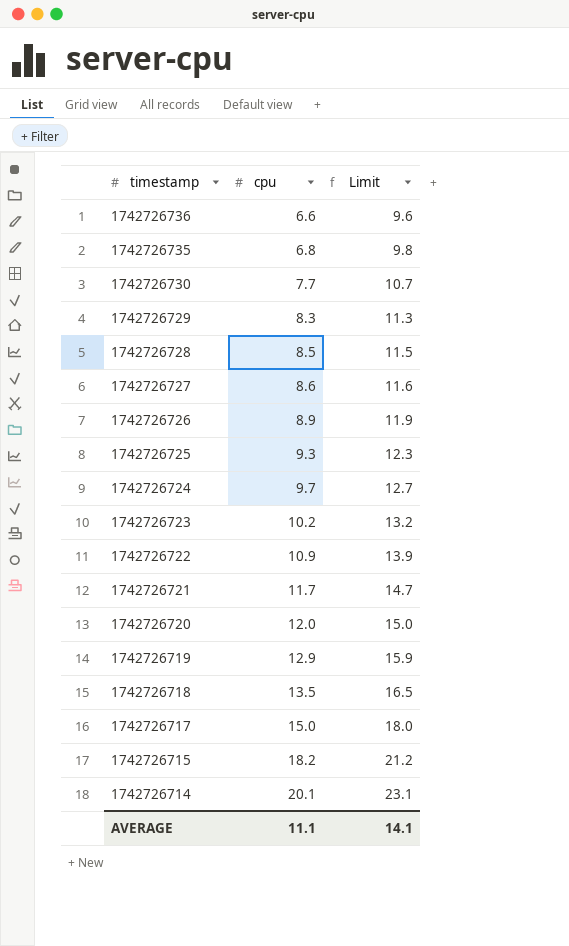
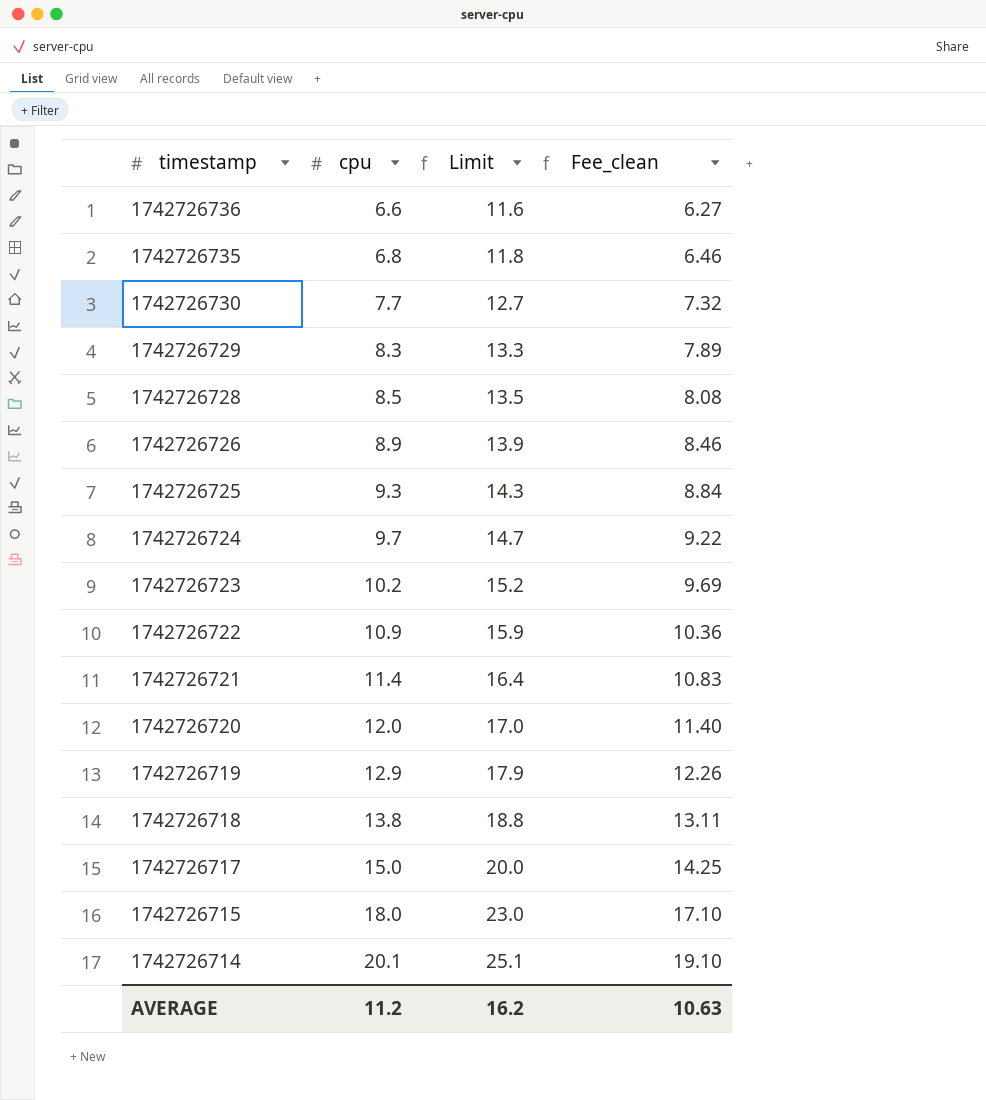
column Limit | formula: [cpu] + 3 -> [cpu] + 5
column Fee_clean | formula: none -> [cpu] * 0.95
row 1742726727: 8.6 | 11.6 -> none
1742726721 | cpu: 11.7 -> 11.4
1742726718 | cpu: 13.5 -> 13.8
1742726715 | cpu: 18.2 -> 18.0
AVERAGE | cpu: 11.1 -> 11.2
AVERAGE | Limit: 14.1 -> 16.2

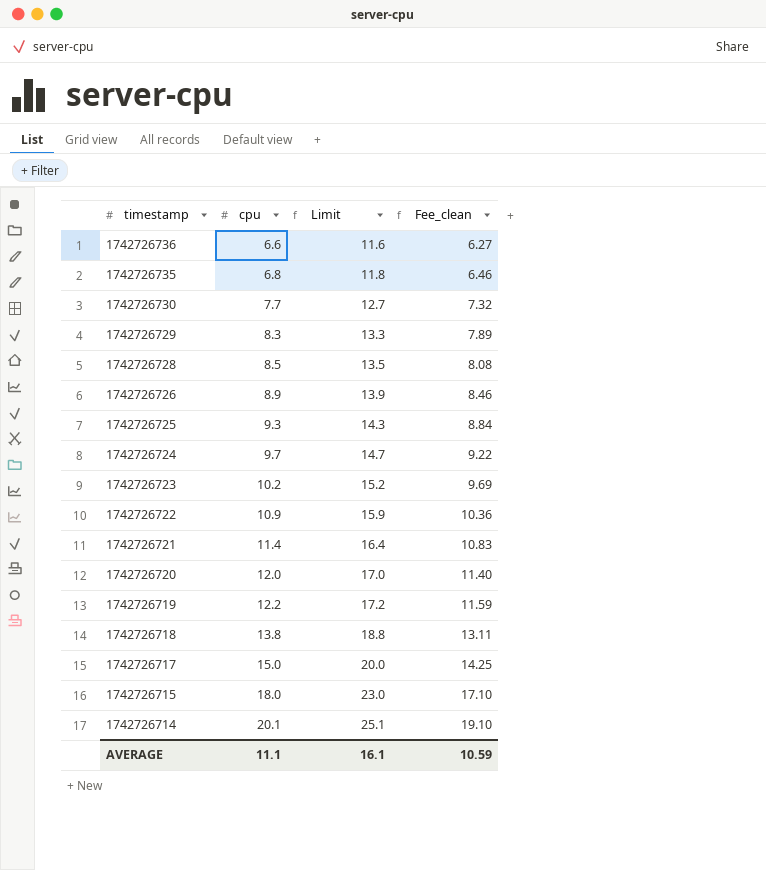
1742726719 | cpu: 12.9 -> 12.2
1742726719 | Limit: 17.9 -> 17.2
1742726719 | Fee_clean: 12.26 -> 11.59
AVERAGE | cpu: 11.2 -> 11.1
AVERAGE | Limit: 16.2 -> 16.1
AVERAGE | Fee_clean: 10.63 -> 10.59

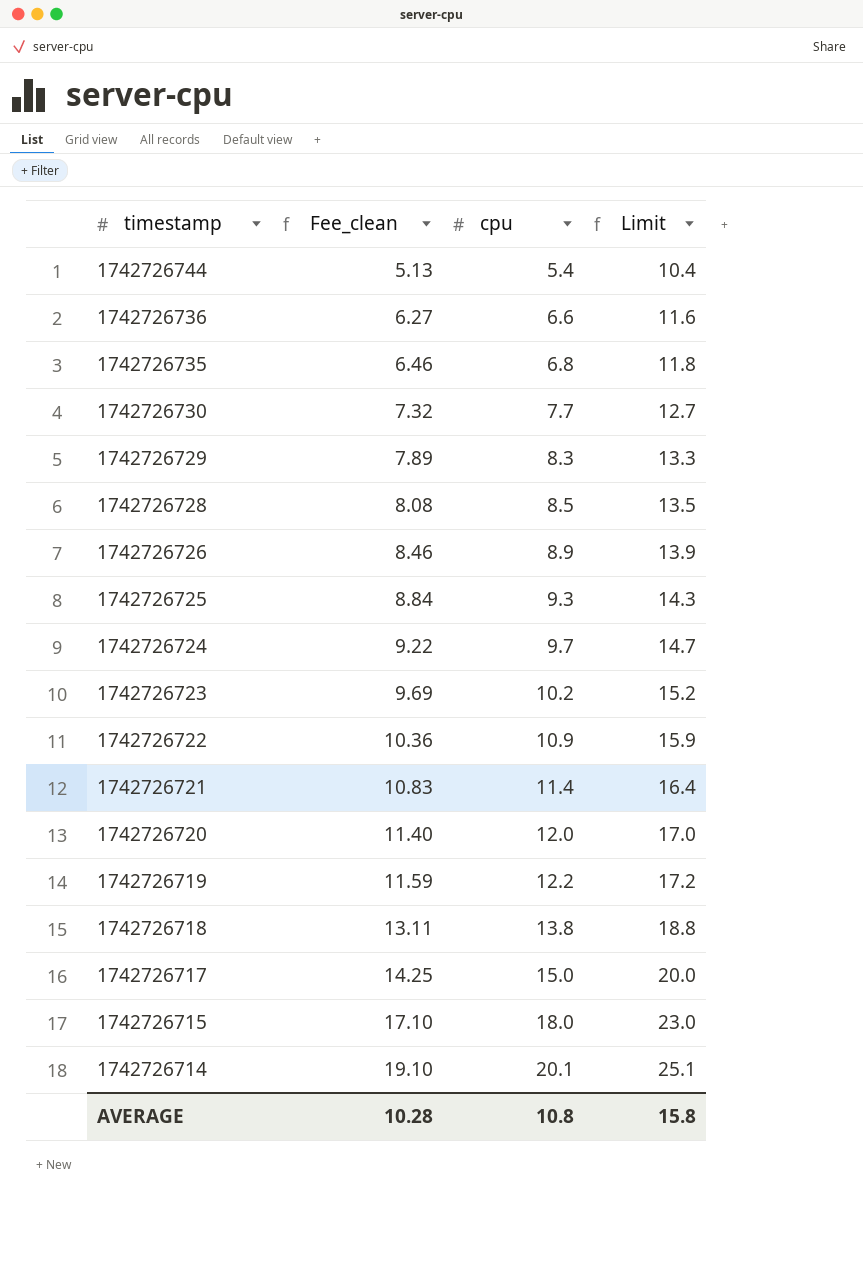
column Fee_clean | position: 4 -> 2
row 1742726744: none -> 5.13 | 5.4 | 10.4
AVERAGE | Fee_clean: 10.59 -> 10.28
AVERAGE | cpu: 11.1 -> 10.8
AVERAGE | Limit: 16.1 -> 15.8

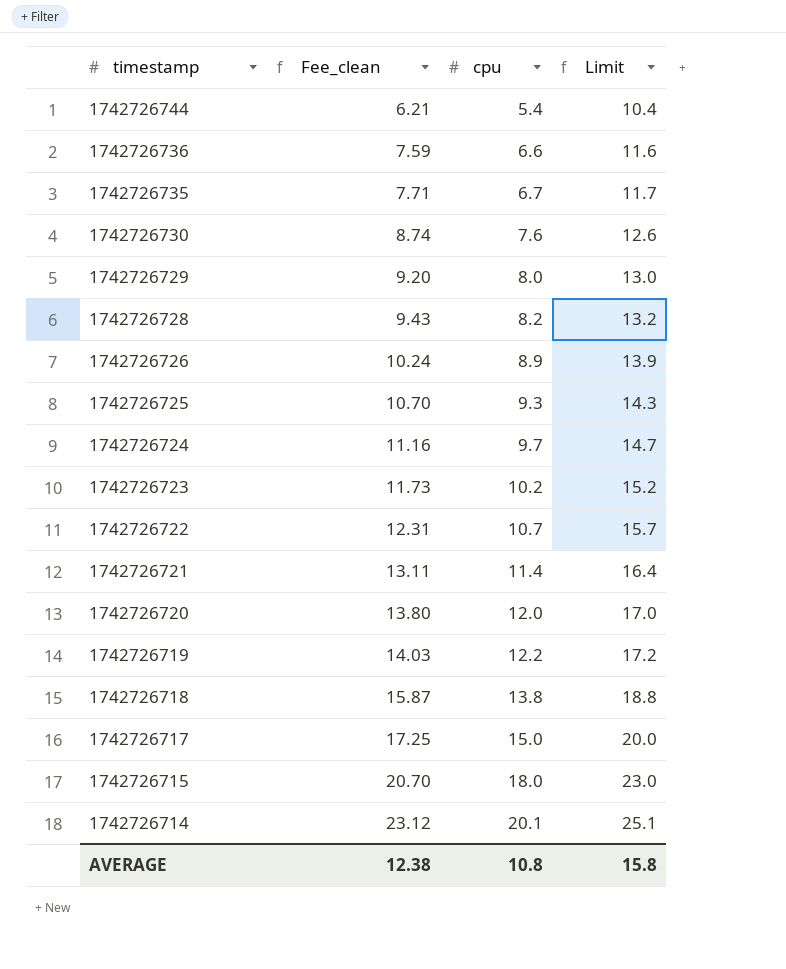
column Fee_clean | formula: [cpu] * 0.95 -> [cpu] * 1.15
1742726735 | cpu: 6.8 -> 6.7
1742726735 | Limit: 11.8 -> 11.7
1742726730 | cpu: 7.7 -> 7.6
1742726730 | Limit: 12.7 -> 12.6
1742726729 | cpu: 8.3 -> 8.0
1742726729 | Limit: 13.3 -> 13.0
1742726728 | cpu: 8.5 -> 8.2
1742726728 | Limit: 13.5 -> 13.2
1742726722 | cpu: 10.9 -> 10.7
1742726722 | Limit: 15.9 -> 15.7
AVERAGE | Fee_clean: 10.28 -> 12.38

